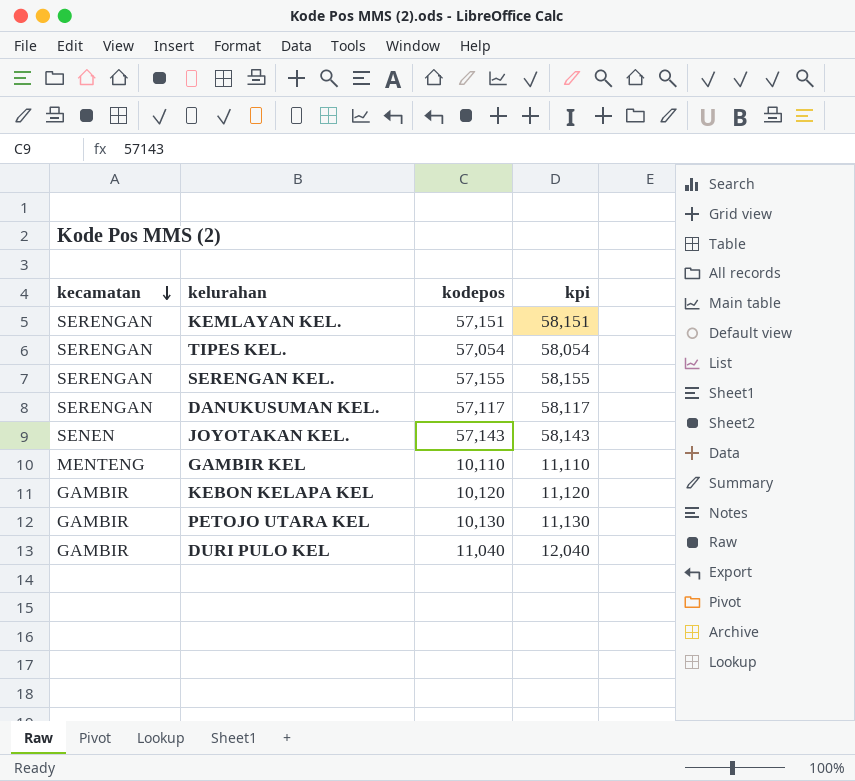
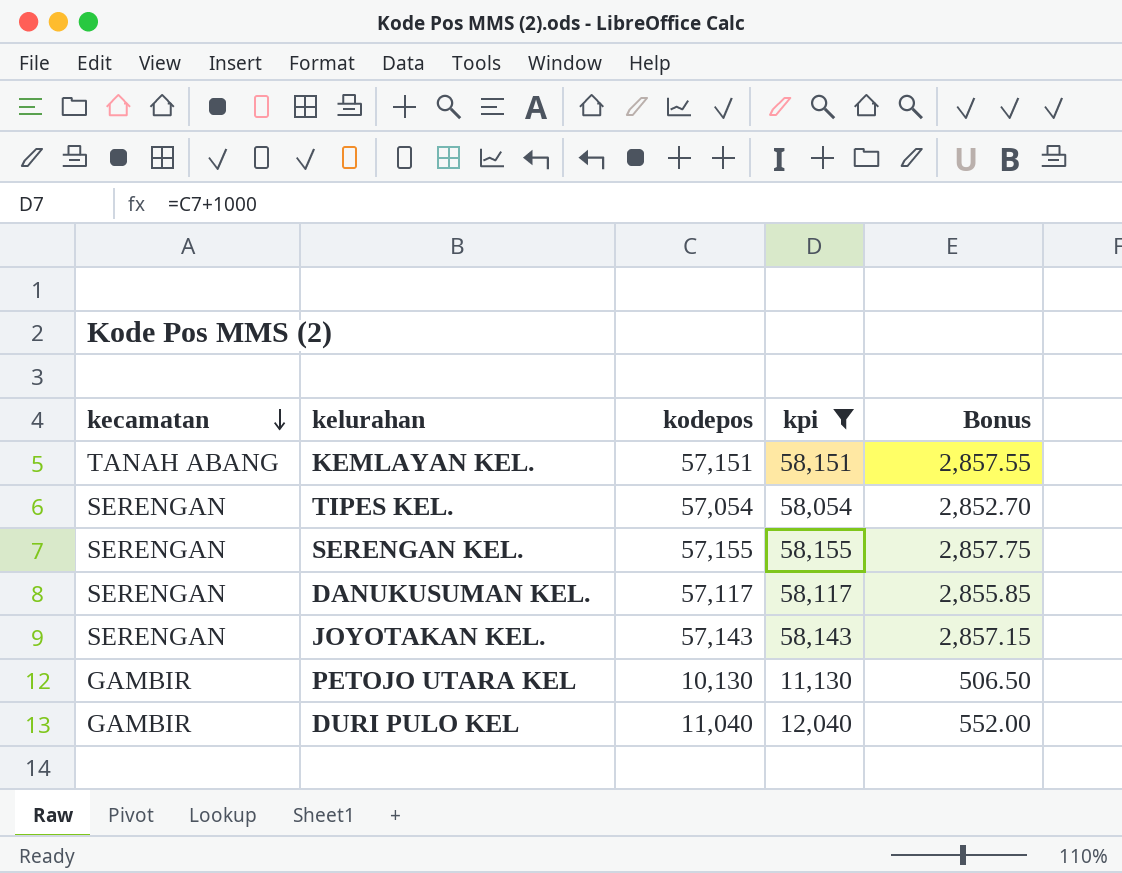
filter: none -> kpi >= 11,130
column Bonus | formula: none -> [kodepos] * 0.05
KEMLAYAN KEL. | kecamatan: SERENGAN -> TANAH ABANG
JOYOTAKAN KEL. | kecamatan: SENEN -> SERENGAN

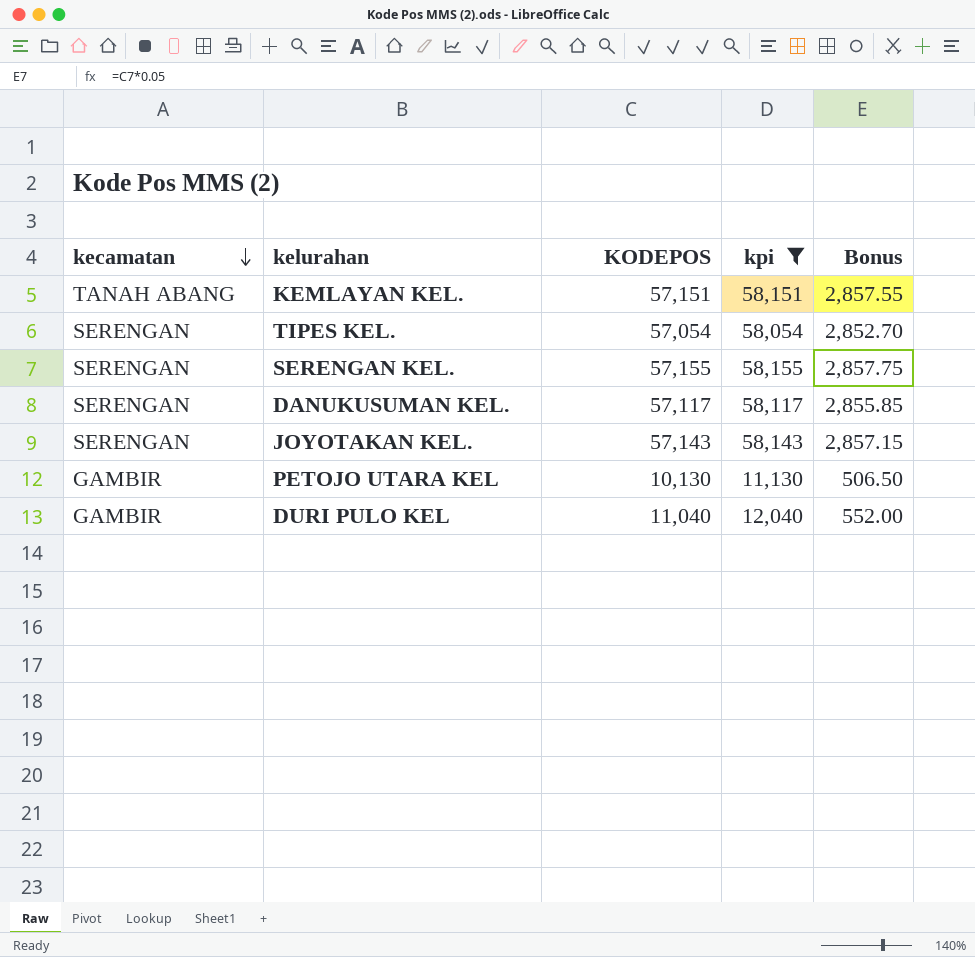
column name: kodepos -> KODEPOS

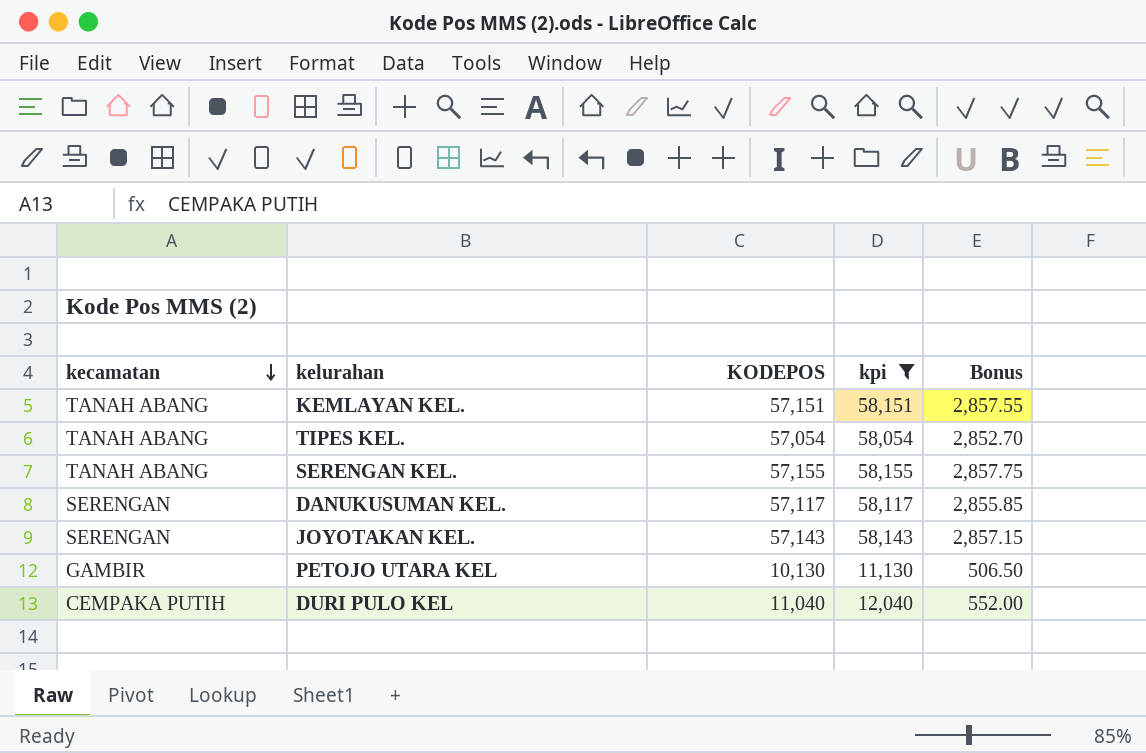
TIPES KEL. | kecamatan: SERENGAN -> TANAH ABANG
SERENGAN KEL. | kecamatan: SERENGAN -> TANAH ABANG
DURI PULO KEL | kecamatan: GAMBIR -> CEMPAKA PUTIH

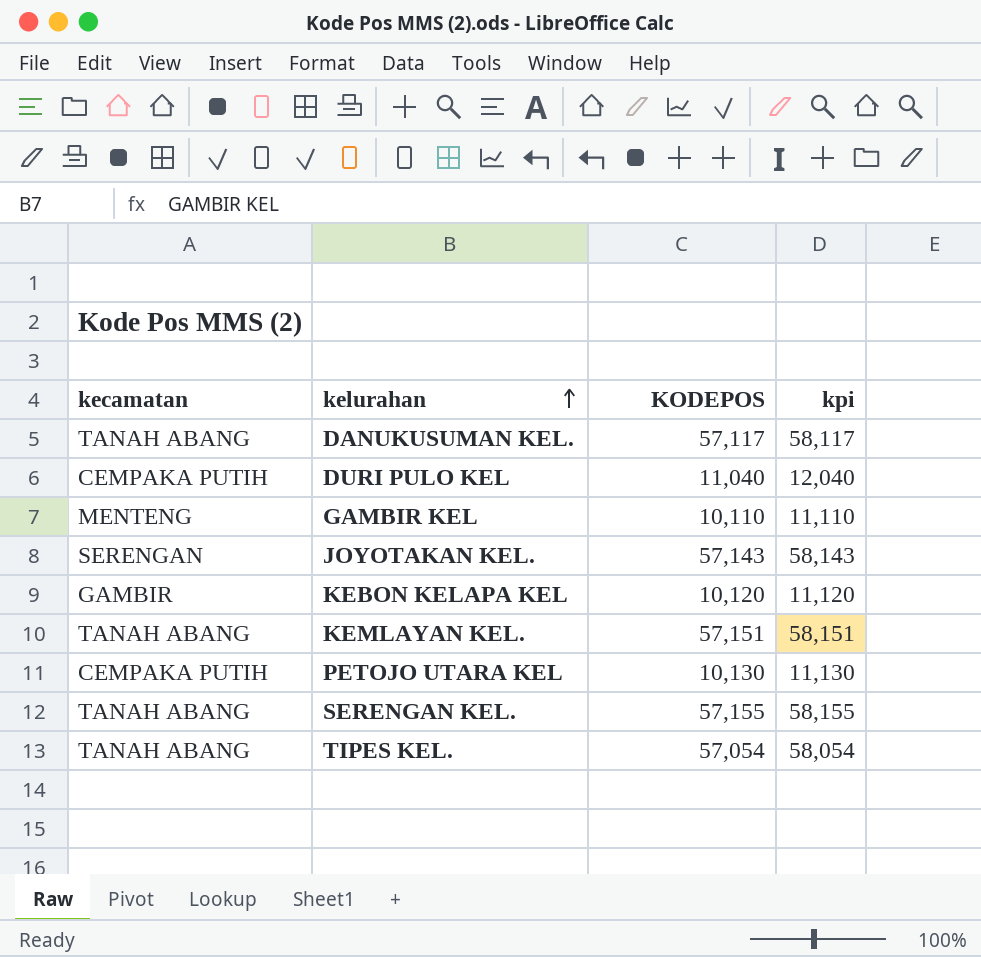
filter: kpi >= 11,130 -> none
row order: kecamatan descending -> kelurahan ascending
column Bonus | formula: [KODEPOS] * 0.05 -> none
DANUKUSUMAN KEL. | kecamatan: SERENGAN -> TANAH ABANG
PETOJO UTARA KEL | kecamatan: GAMBIR -> CEMPAKA PUTIH

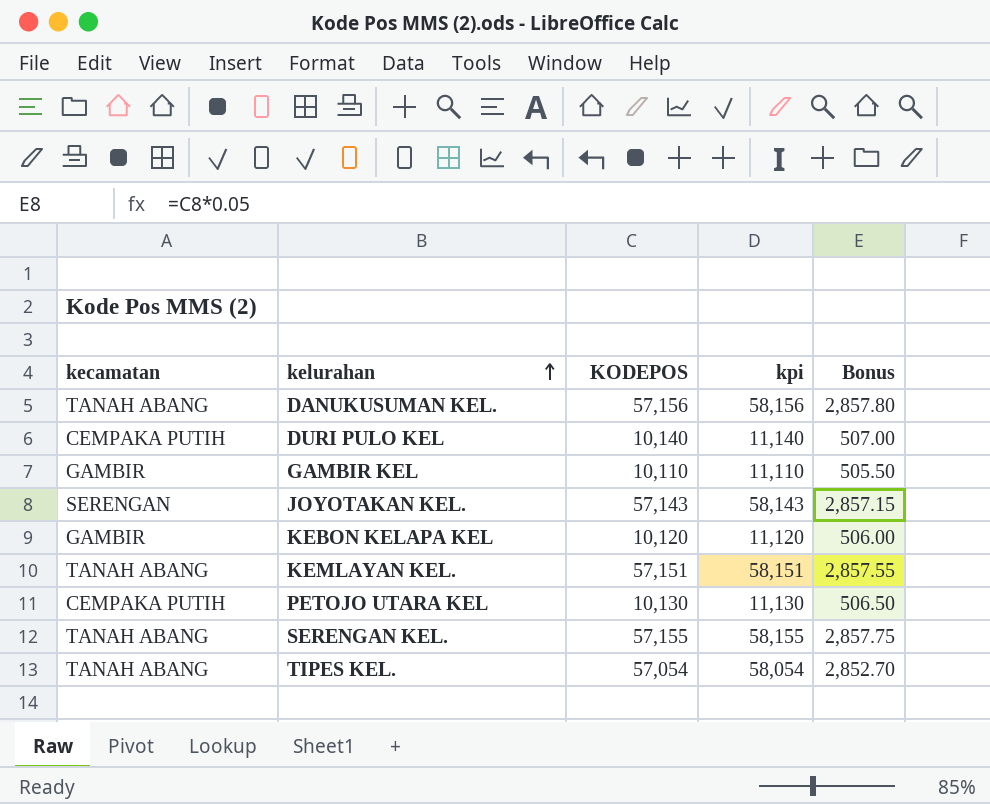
column Bonus | formula: none -> [KODEPOS] * 0.05
DANUKUSUMAN KEL. | KODEPOS: 57,117 -> 57,156
DANUKUSUMAN KEL. | kpi: 58,117 -> 58,156
DURI PULO KEL | KODEPOS: 11,040 -> 10,140
DURI PULO KEL | kpi: 12,040 -> 11,140
GAMBIR KEL | kecamatan: MENTENG -> GAMBIR

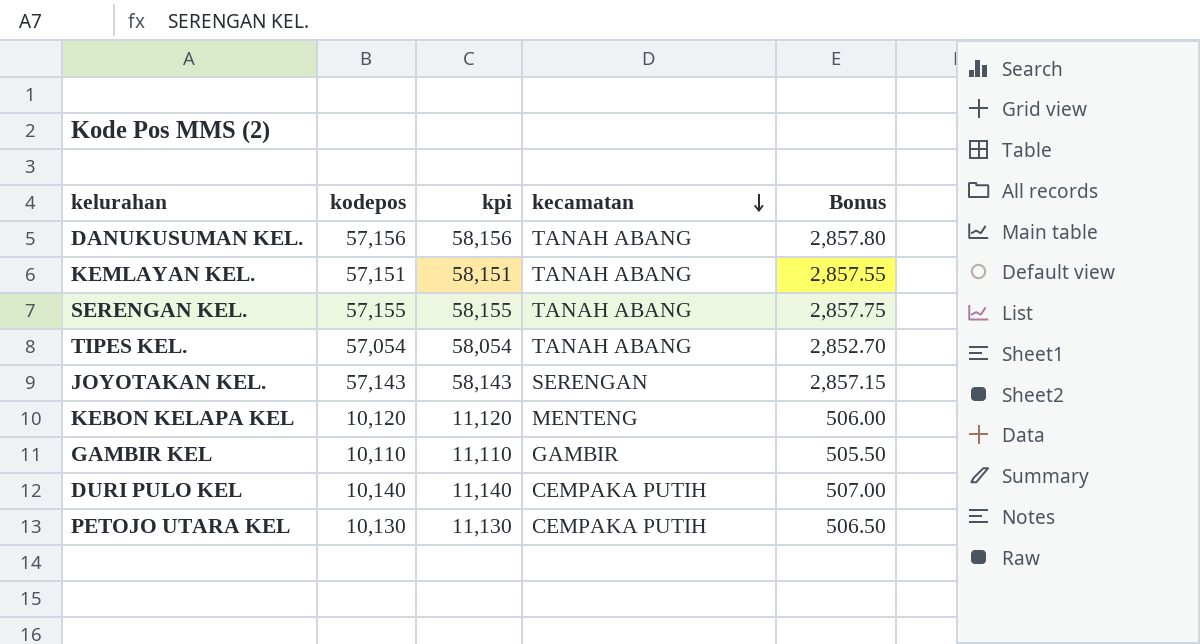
row order: kelurahan ascending -> kecamatan descending
column name: KODEPOS -> kodepos
column kecamatan | position: 1 -> 4
KEBON KELAPA KEL | kecamatan: GAMBIR -> MENTENG

